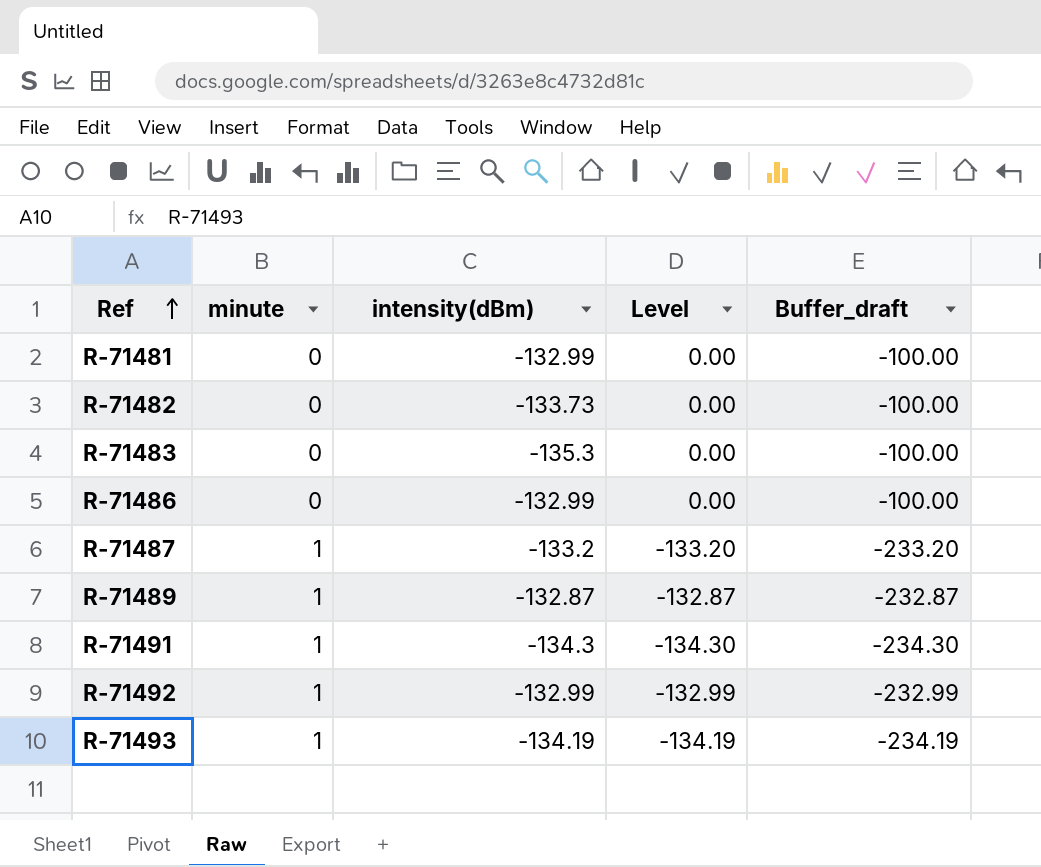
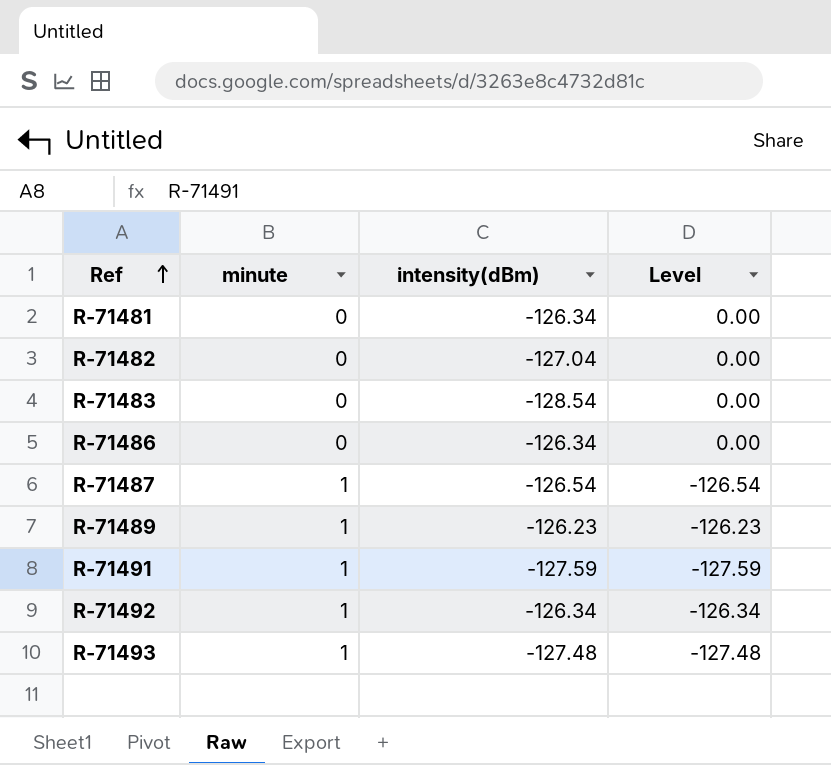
column Buffer_draft | formula: [Level] - 100 -> none
R-71481 | intensity(dBm): -132.99 -> -126.34
R-71482 | intensity(dBm): -133.73 -> -127.04
R-71483 | intensity(dBm): -135.3 -> -128.54
R-71486 | intensity(dBm): -132.99 -> -126.34
R-71487 | intensity(dBm): -133.2 -> -126.54
R-71487 | Level: -133.20 -> -126.54
R-71489 | intensity(dBm): -132.87 -> -126.23
R-71489 | Level: -132.87 -> -126.23
R-71491 | intensity(dBm): -134.3 -> -127.59
R-71491 | Level: -134.30 -> -127.59
R-71492 | intensity(dBm): -132.99 -> -126.34
R-71492 | Level: -132.99 -> -126.34
R-71493 | intensity(dBm): -134.19 -> -127.48
R-71493 | Level: -134.19 -> -127.48

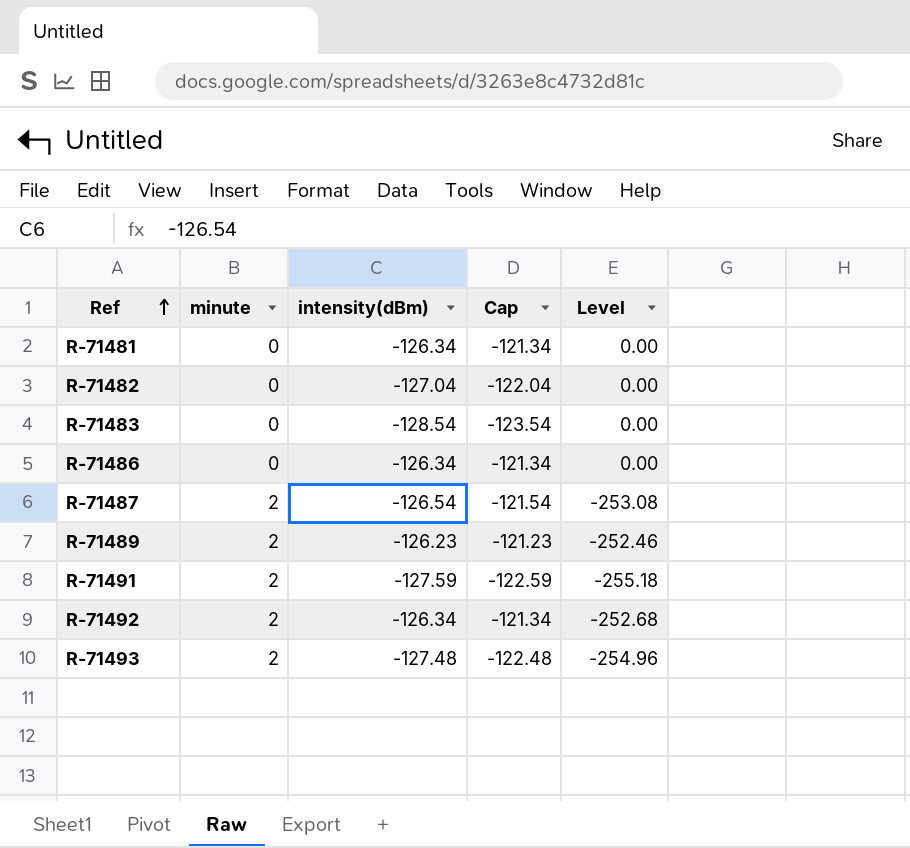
column Cap | formula: none -> [intensity(dBm)] + 5
R-71487 | minute: 1 -> 2
R-71487 | Level: -126.54 -> -253.08
R-71489 | minute: 1 -> 2
R-71489 | Level: -126.23 -> -252.46
R-71491 | minute: 1 -> 2
R-71491 | Level: -127.59 -> -255.18
R-71492 | minute: 1 -> 2
R-71492 | Level: -126.34 -> -252.68
R-71493 | minute: 1 -> 2
R-71493 | Level: -127.48 -> -254.96

